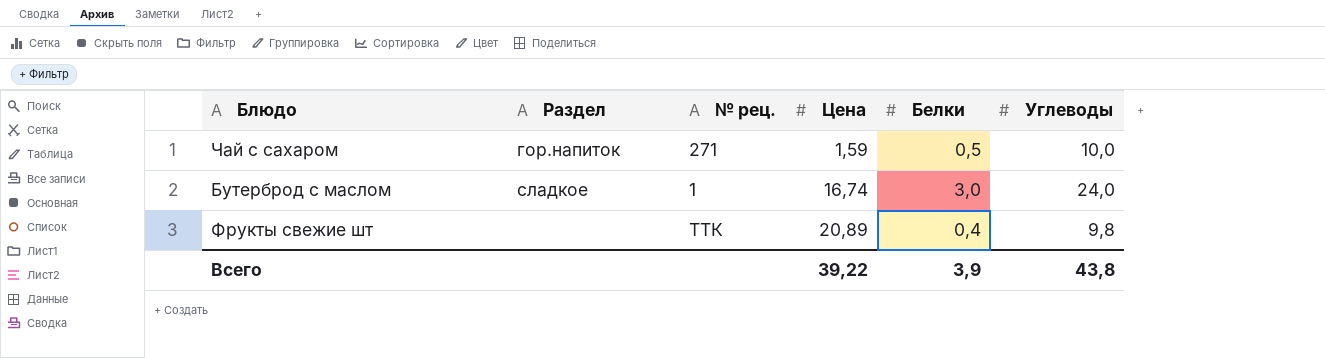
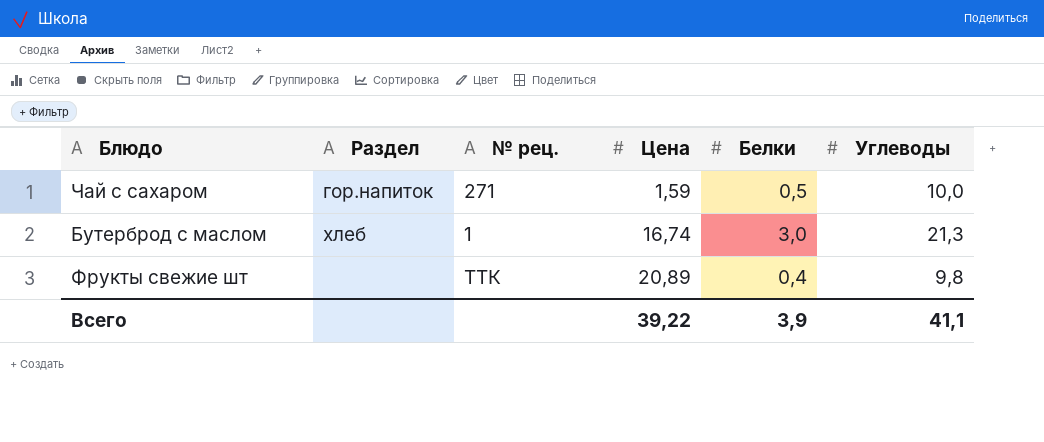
Бутерброд с маслом | Раздел: сладкое -> хлеб
Бутерброд с маслом | Углеводы: 24,0 -> 21,3
Всего | Углеводы: 43,8 -> 41,1

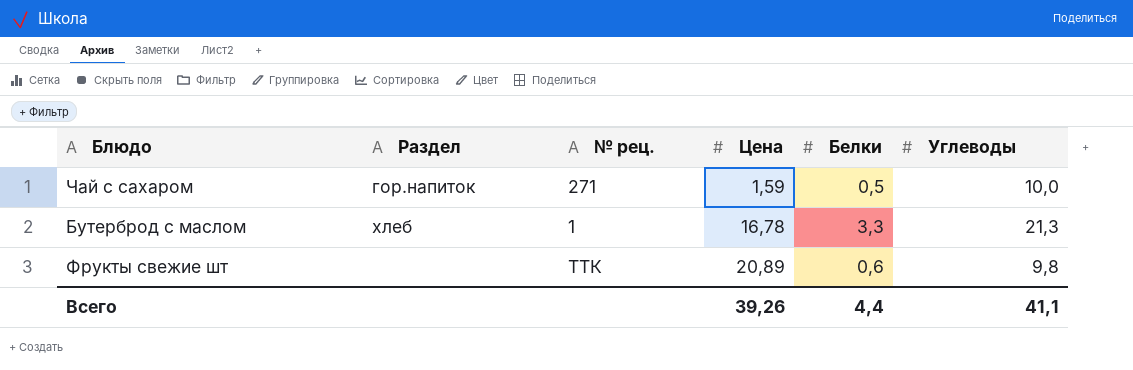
Бутерброд с маслом | Цена: 16,74 -> 16,78
Бутерброд с маслом | Белки: 3,0 -> 3,3
Фрукты свежие шт | Белки: 0,4 -> 0,6
Всего | Цена: 39,22 -> 39,26
Всего | Белки: 3,9 -> 4,4

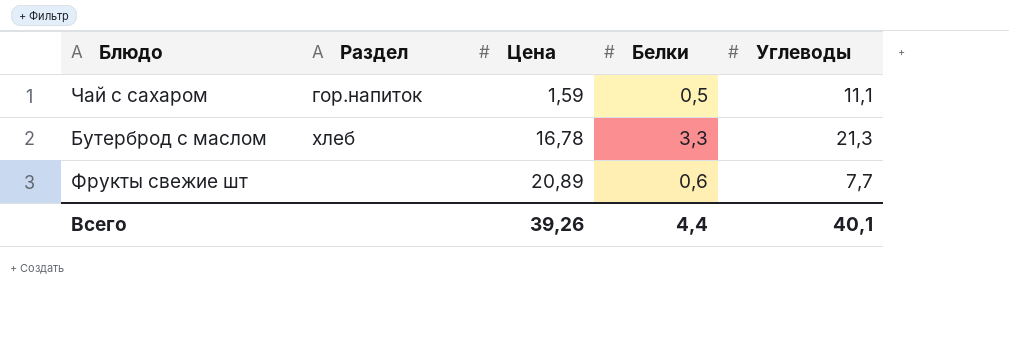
column № рец. | position: 3 -> none
Чай с сахаром | Углеводы: 10,0 -> 11,1
Фрукты свежие шт | Углеводы: 9,8 -> 7,7
Всего | Углеводы: 41,1 -> 40,1

